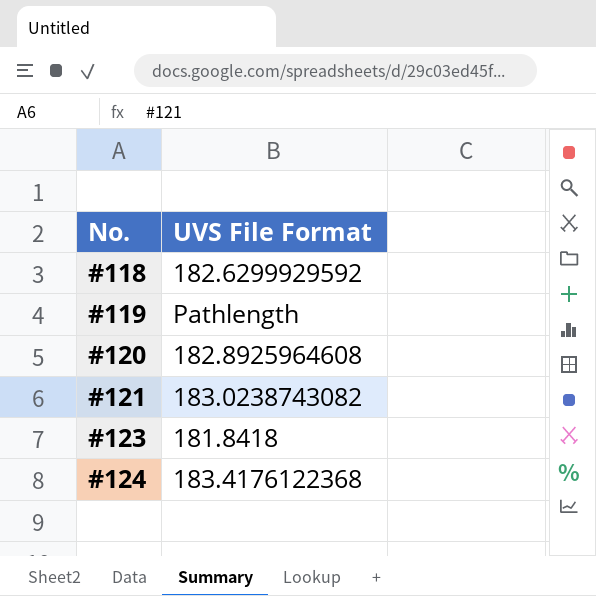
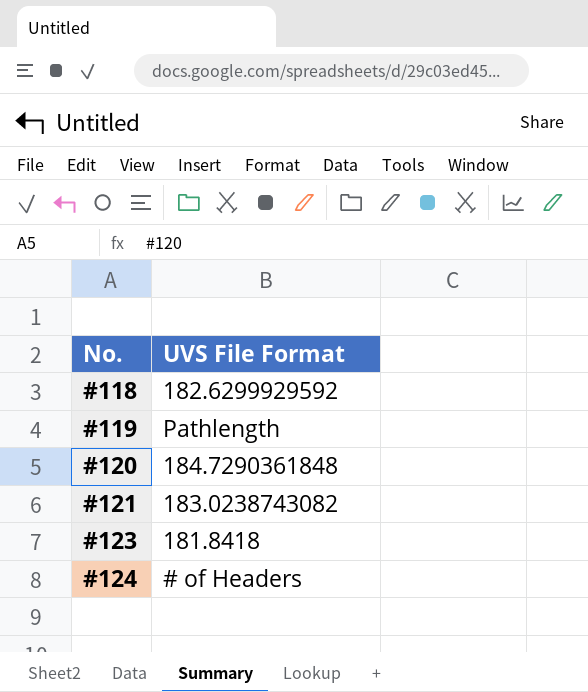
#120 | UVS File Format: 182.8925964608 -> 184.7290361848
#124 | UVS File Format: 183.4176122368 -> # of Headers

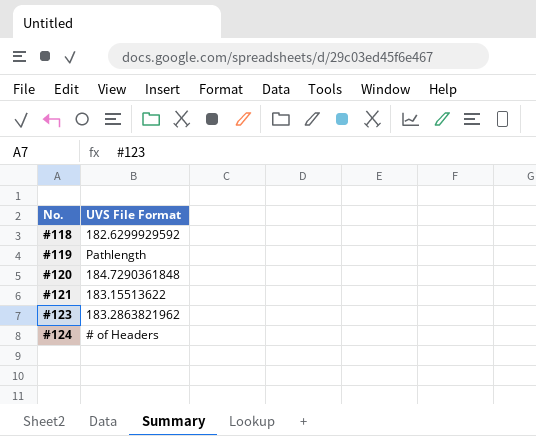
#121 | UVS File Format: 183.0238743082 -> 183.15513622
#123 | UVS File Format: 181.8418 -> 183.2863821962

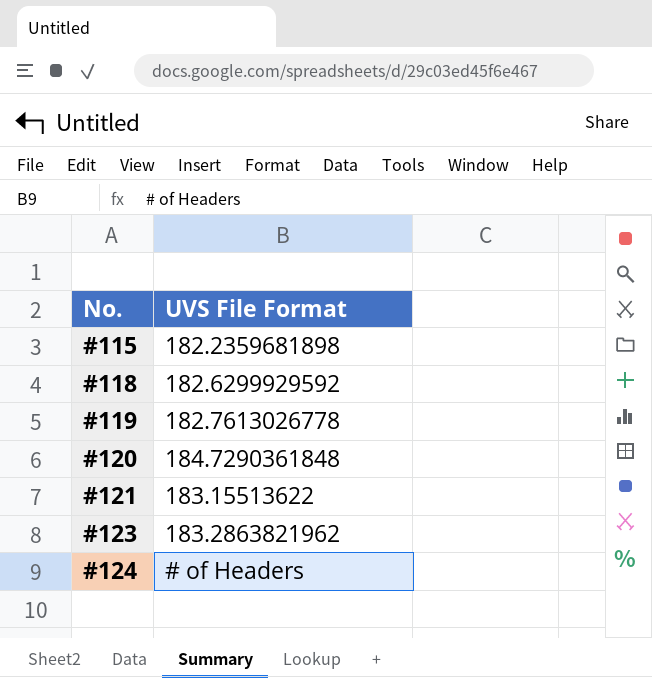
row #115: none -> 182.2359681898
#119 | UVS File Format: Pathlength -> 182.7613026778

